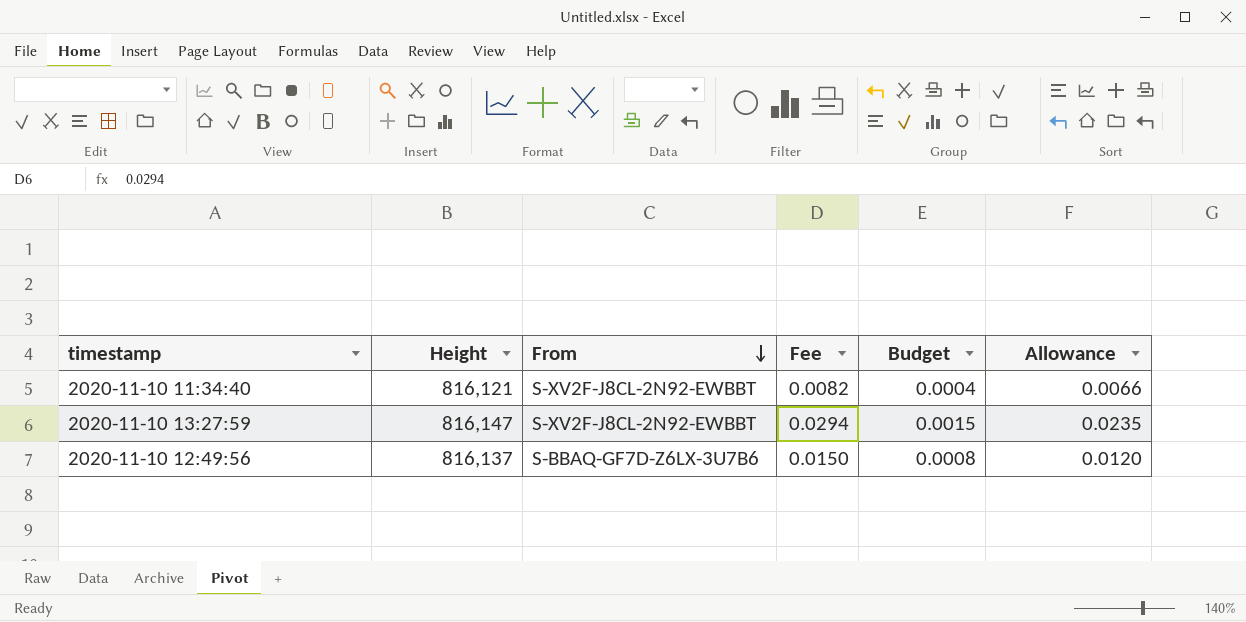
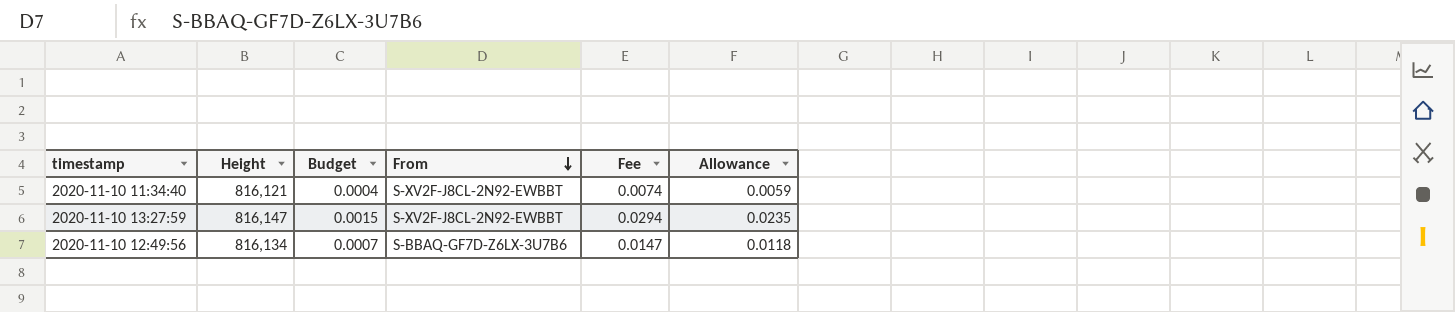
column Budget | position: 5 -> 3
2020-11-10 11:34:40 | Fee: 0.0082 -> 0.0074
2020-11-10 11:34:40 | Allowance: 0.0066 -> 0.0059
2020-11-10 12:49:56 | Height: 816,137 -> 816,134
2020-11-10 12:49:56 | Budget: 0.0008 -> 0.0007
2020-11-10 12:49:56 | Fee: 0.0150 -> 0.0147
2020-11-10 12:49:56 | Allowance: 0.0120 -> 0.0118

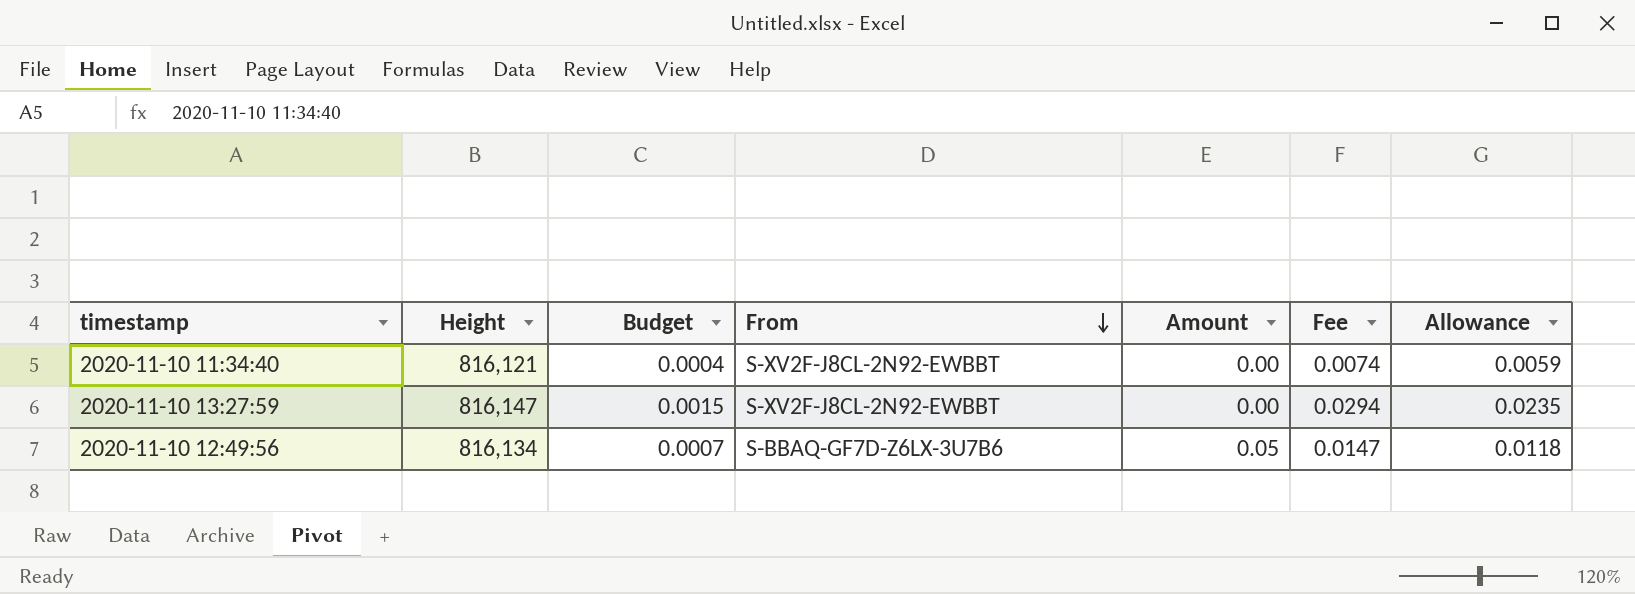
column Amount | position: none -> 5

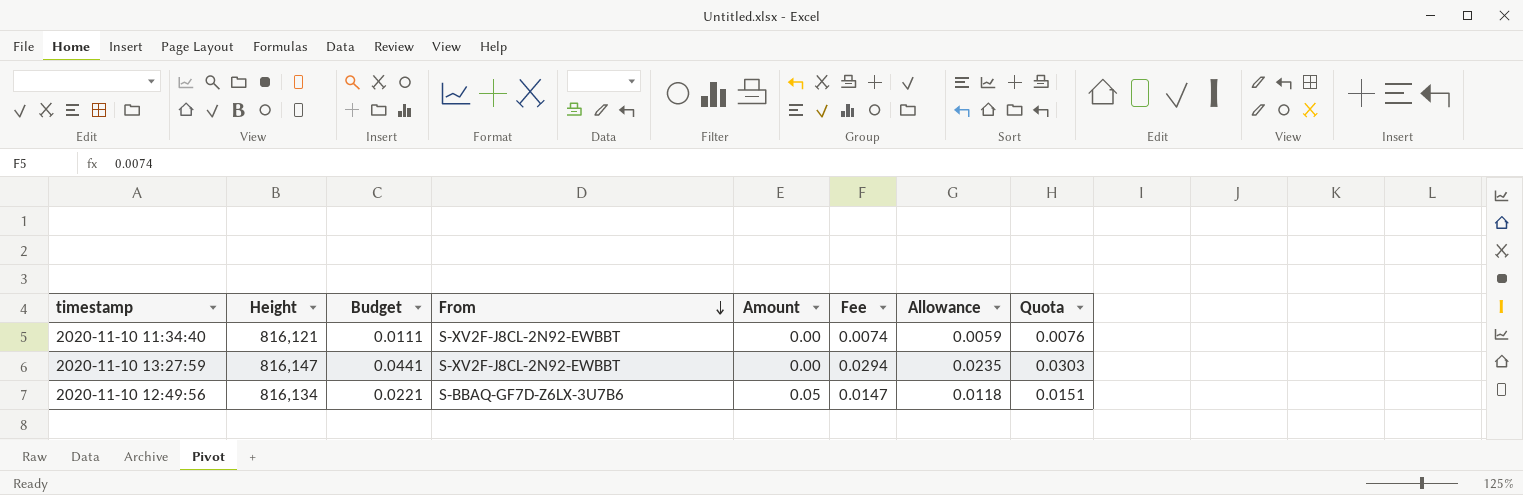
column Budget | formula: [Fee] * 0.05 -> [Fee] * 1.5
column Quota | formula: none -> [Fee] * 1.03

